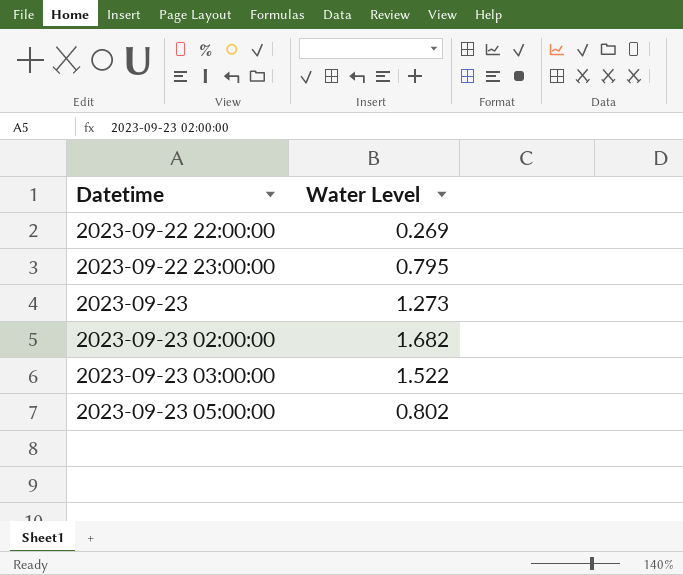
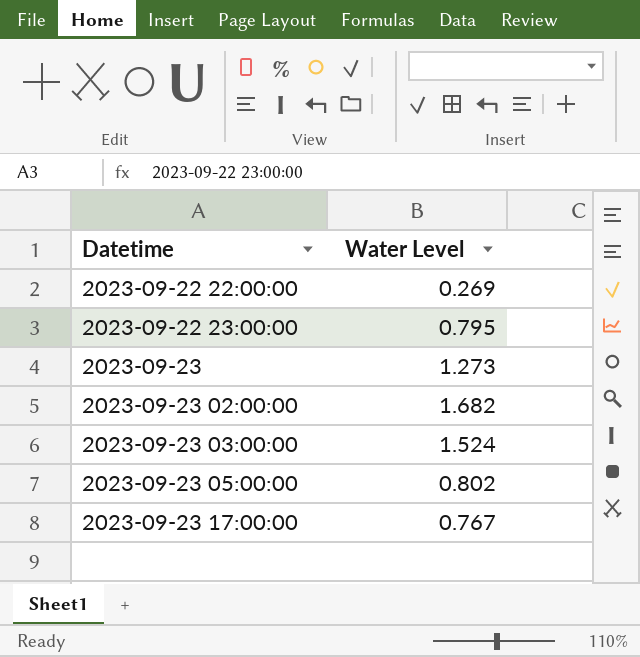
2023-09-23 03:00:00 | Water Level: 1.522 -> 1.524
row 2023-09-23 17:00:00: none -> 0.767

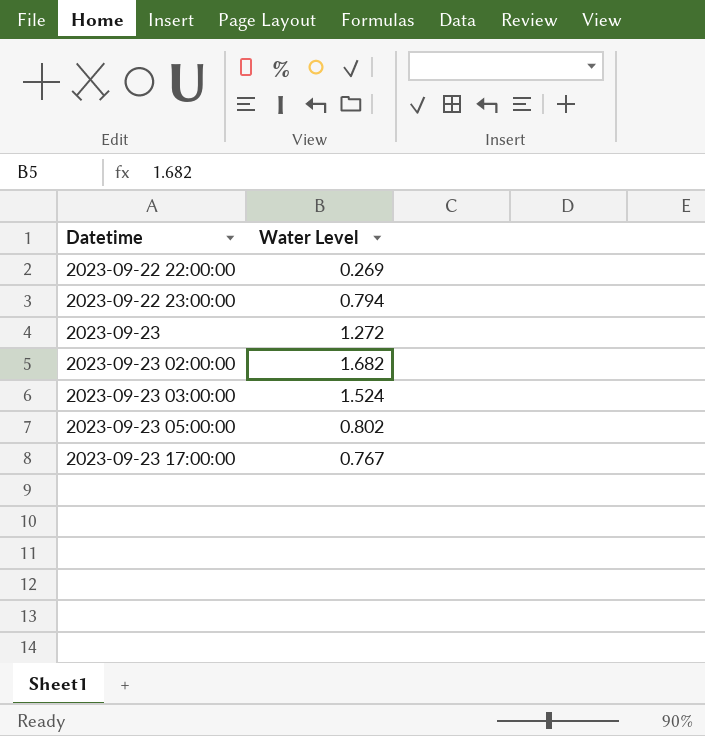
2023-09-22 23:00:00 | Water Level: 0.795 -> 0.794
2023-09-23 | Water Level: 1.273 -> 1.272

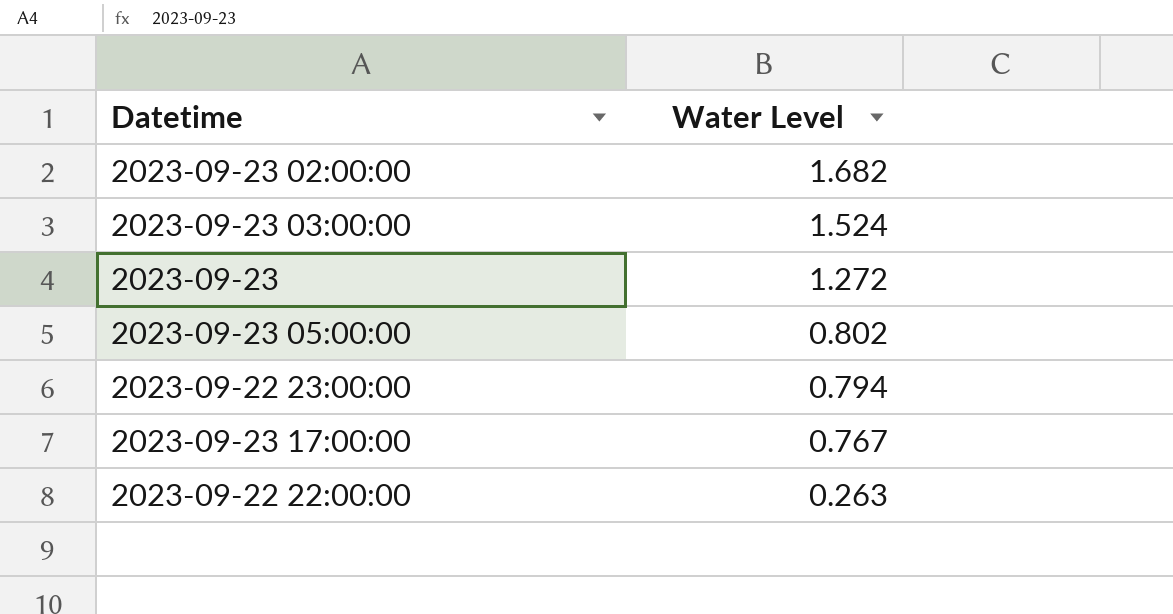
row order: Datetime ascending -> Water Level descending
2023-09-22 22:00:00 | Water Level: 0.269 -> 0.263

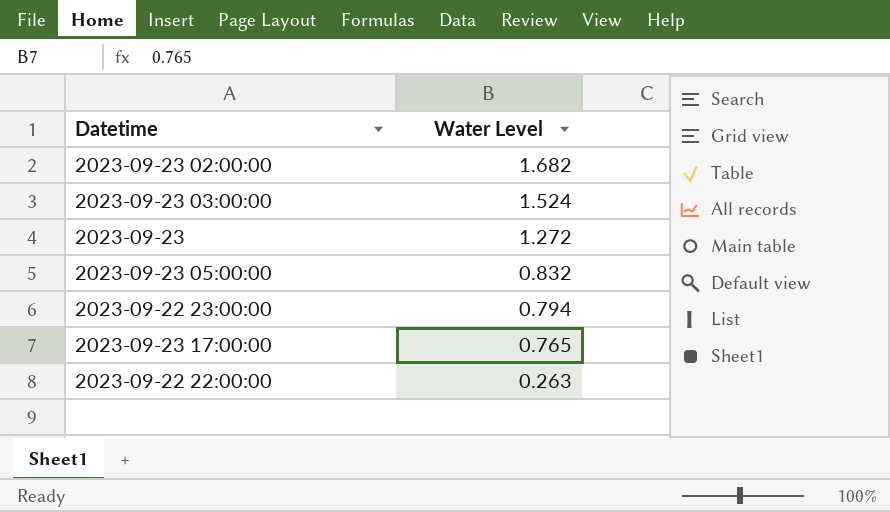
2023-09-23 05:00:00 | Water Level: 0.802 -> 0.832
2023-09-23 17:00:00 | Water Level: 0.767 -> 0.765

